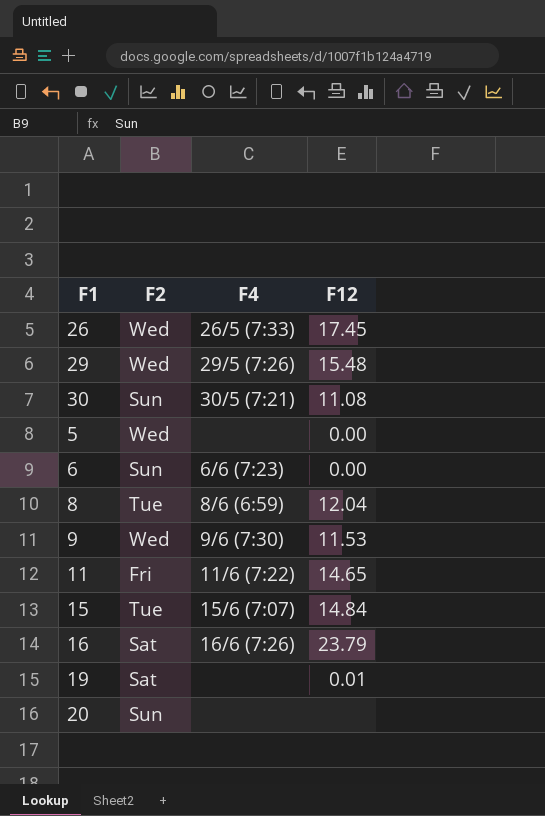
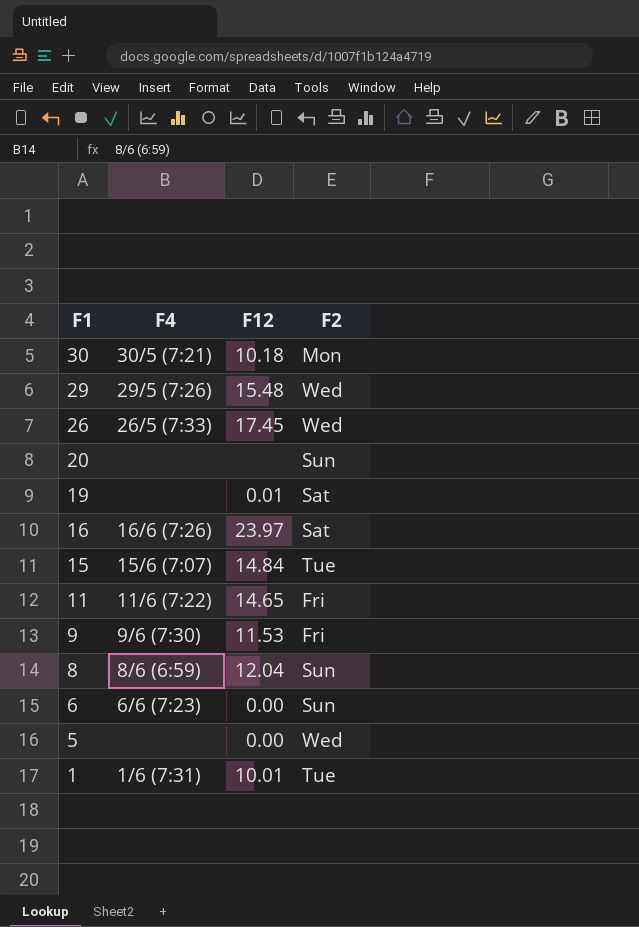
row order: none -> F1 descending
column F2 | position: 2 -> 4
30 | F12: 11.08 -> 10.18
30 | F2: Sun -> Mon
16 | F12: 23.79 -> 23.97
9 | F2: Wed -> Fri
8 | F2: Tue -> Sun
row 1: none -> 1/6 (7:31) | 10.01 | Tue

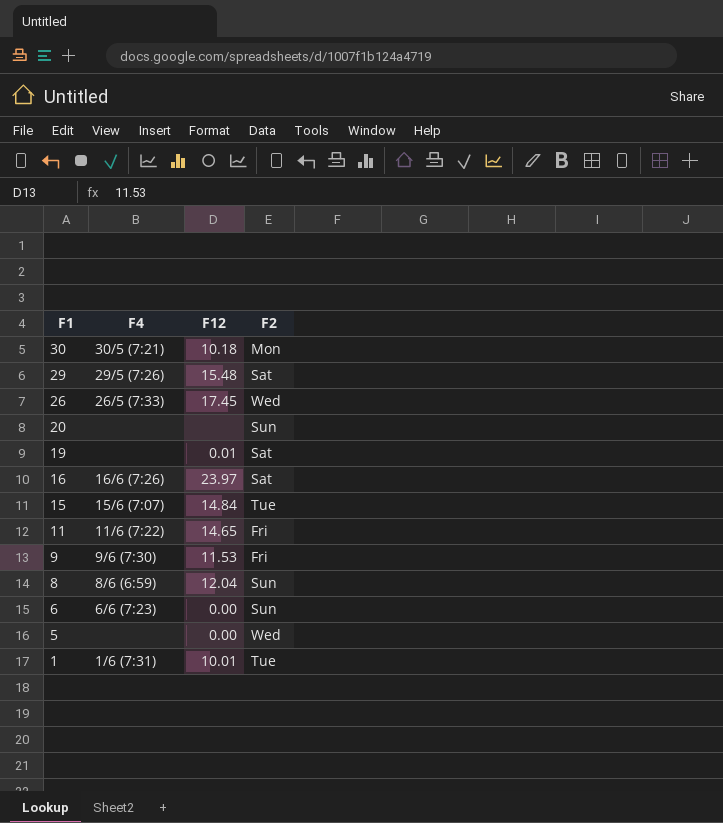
29 | F2: Wed -> Sat

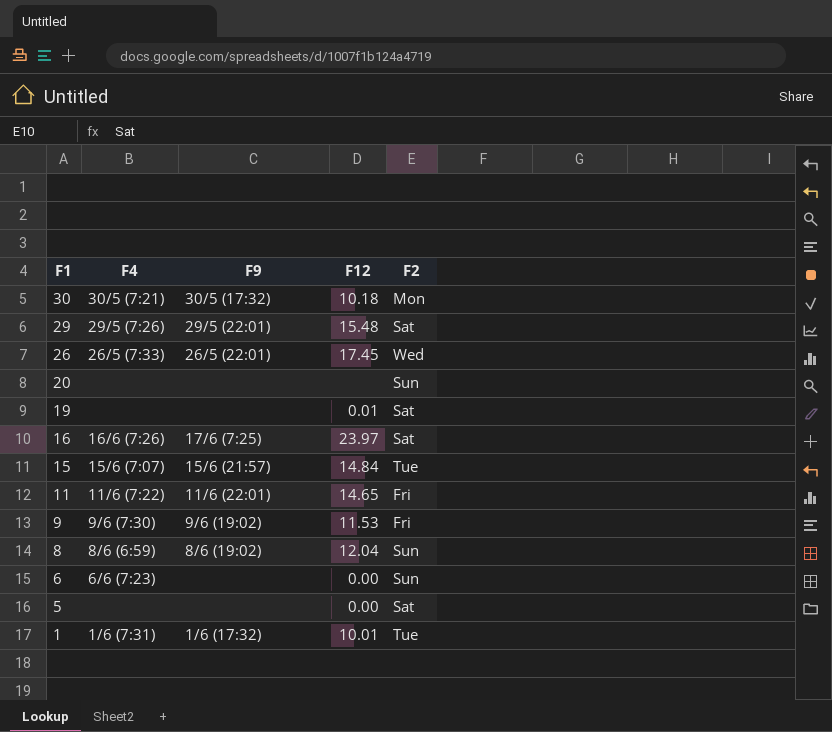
column F9 | position: none -> 3
5 | F2: Wed -> Sat

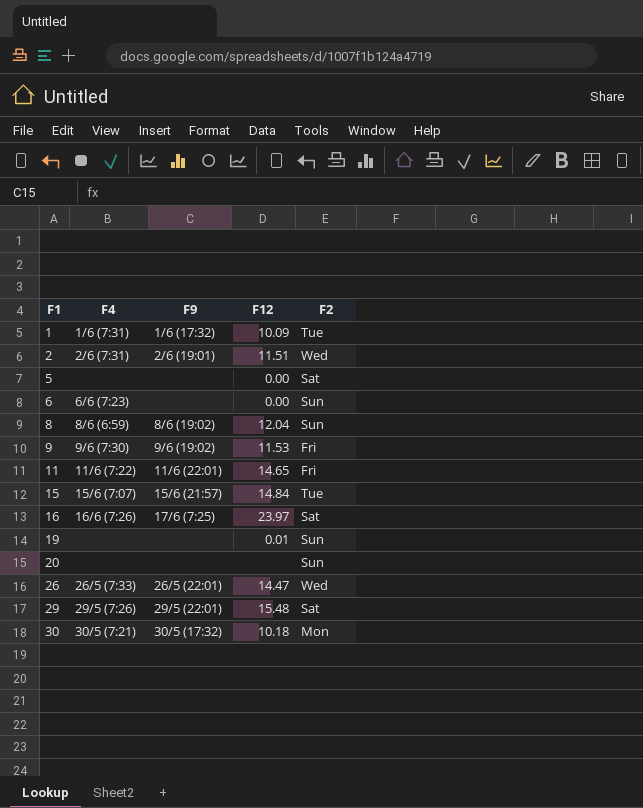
row order: F1 descending -> F1 ascending
1 | F12: 10.01 -> 10.09
row 2: none -> 2/6 (7:31) | 2/6 (19:01) | 11.51 | Wed
19 | F2: Sat -> Sun
26 | F12: 17.45 -> 14.47

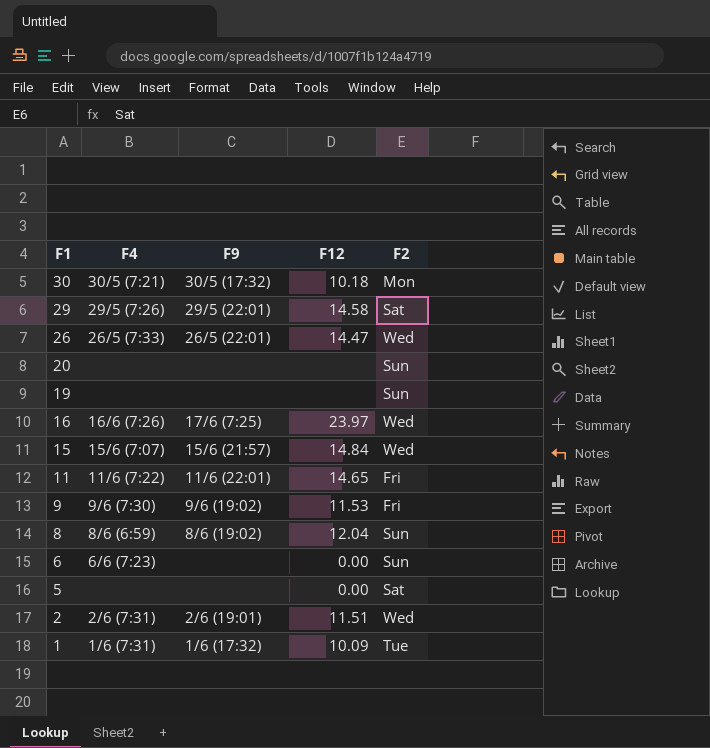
row order: F1 ascending -> F1 descending
29 | F12: 15.48 -> 14.58
19 | F12: 0.01 -> none
16 | F2: Sat -> Wed
15 | F2: Tue -> Wed

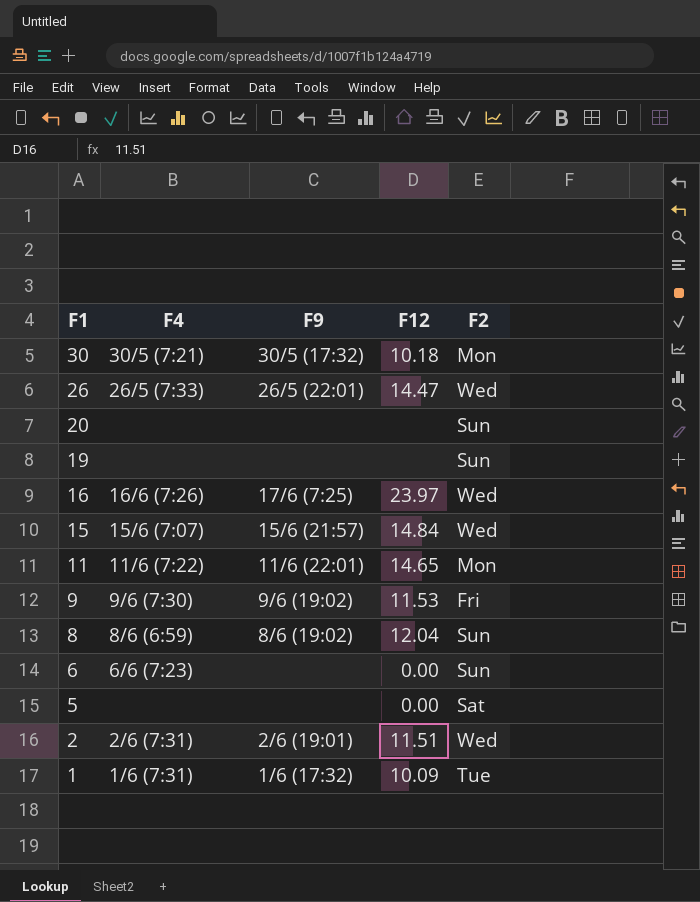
row 29: 29/5 (7:26) | 29/5 (22:01) | 14.58 | Sat -> none
11 | F2: Fri -> Mon

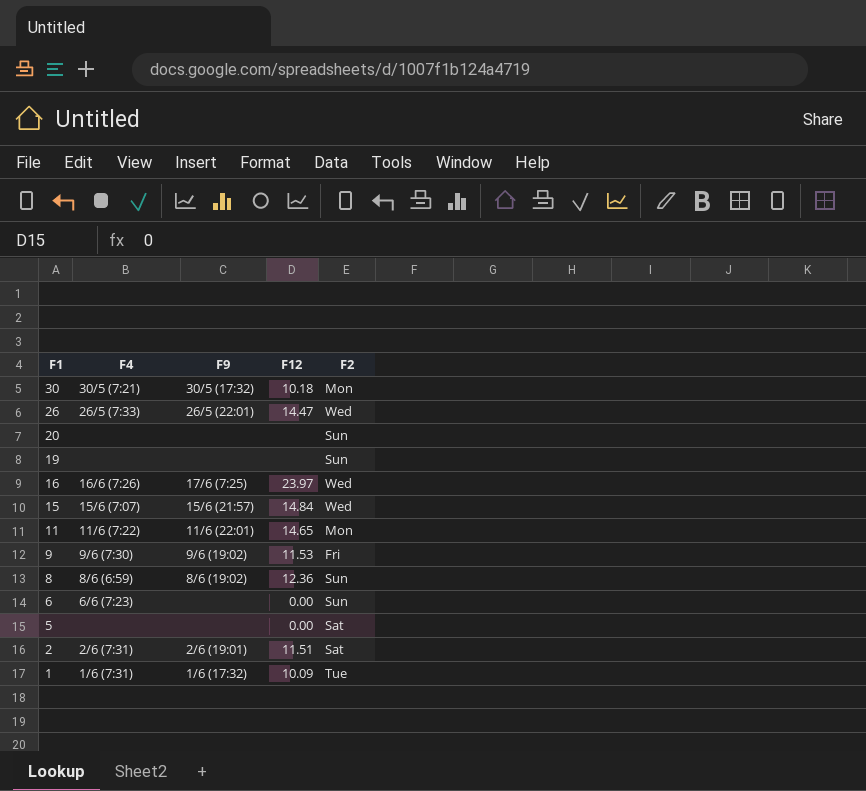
8 | F12: 12.04 -> 12.36
2 | F2: Wed -> Sat

